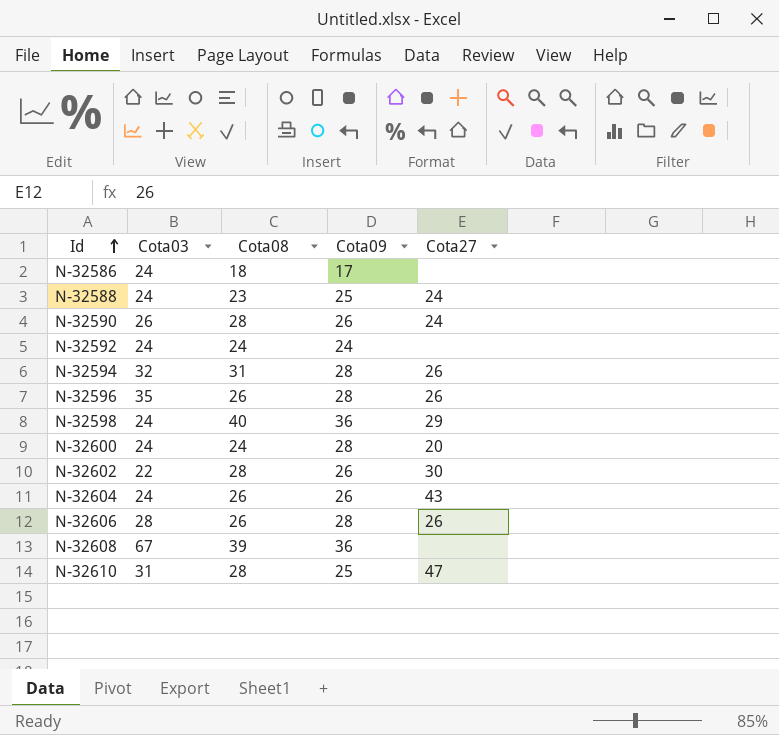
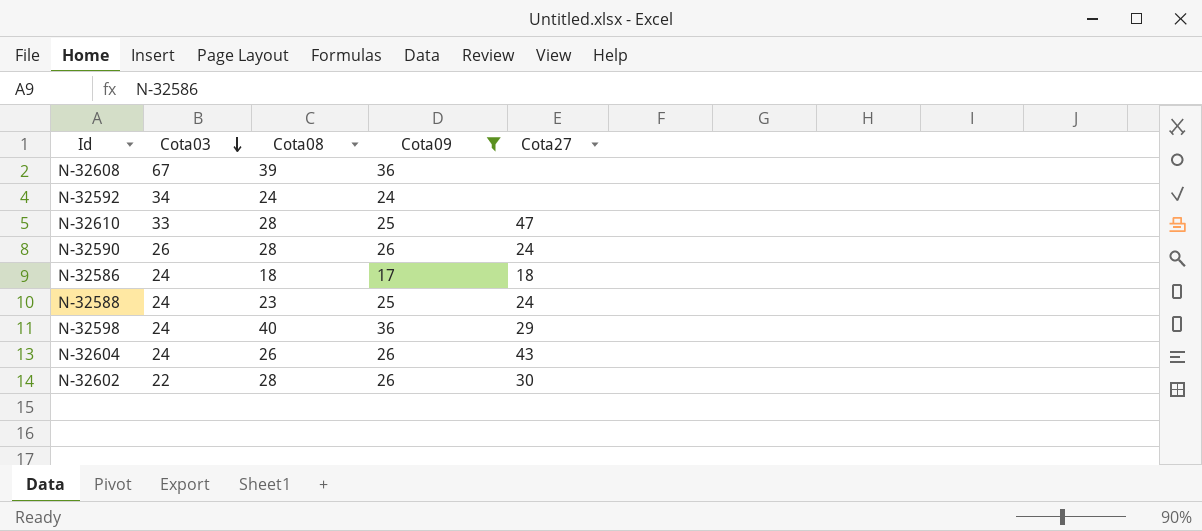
filter: none -> Cota09 != 28
row order: Id ascending -> Cota03 descending
N-32592 | Cota03: 24 -> 34
N-32610 | Cota03: 31 -> 33
N-32586 | Cota27: none -> 18

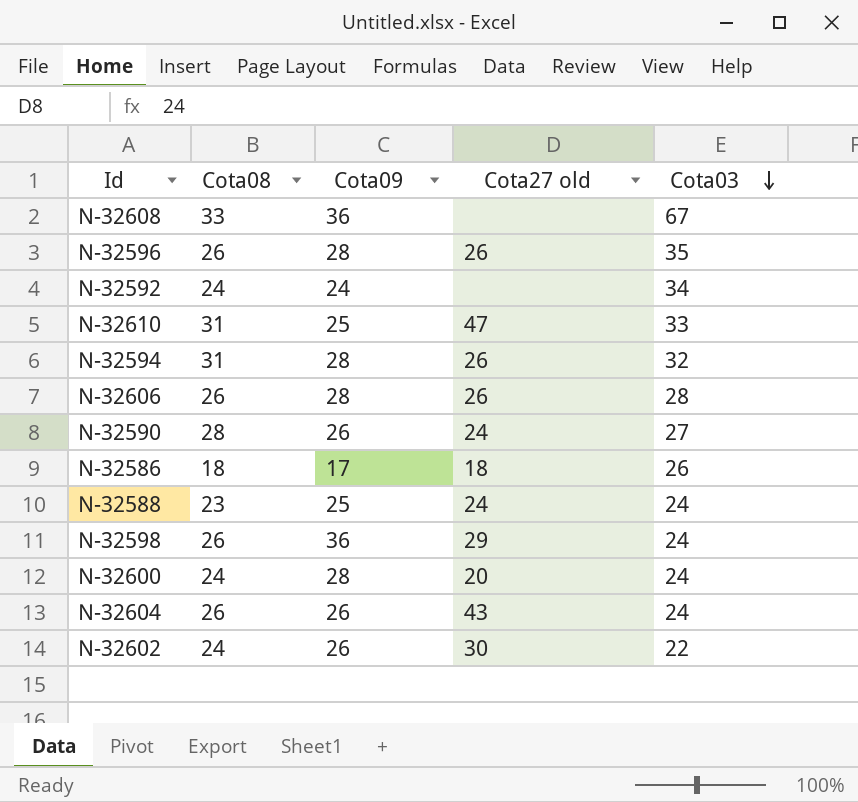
filter: Cota09 != 28 -> none
column name: Cota27 -> Cota27 old
column Cota03 | position: 2 -> 5
N-32608 | Cota08: 39 -> 33
N-32610 | Cota08: 28 -> 31
N-32590 | Cota03: 26 -> 27
N-32586 | Cota03: 24 -> 26
N-32598 | Cota08: 40 -> 26
N-32602 | Cota08: 28 -> 24

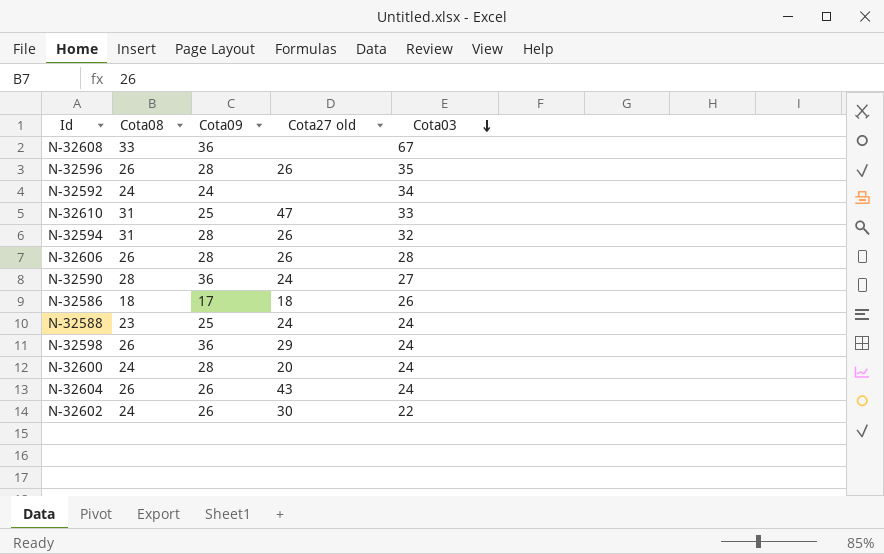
N-32590 | Cota09: 26 -> 36

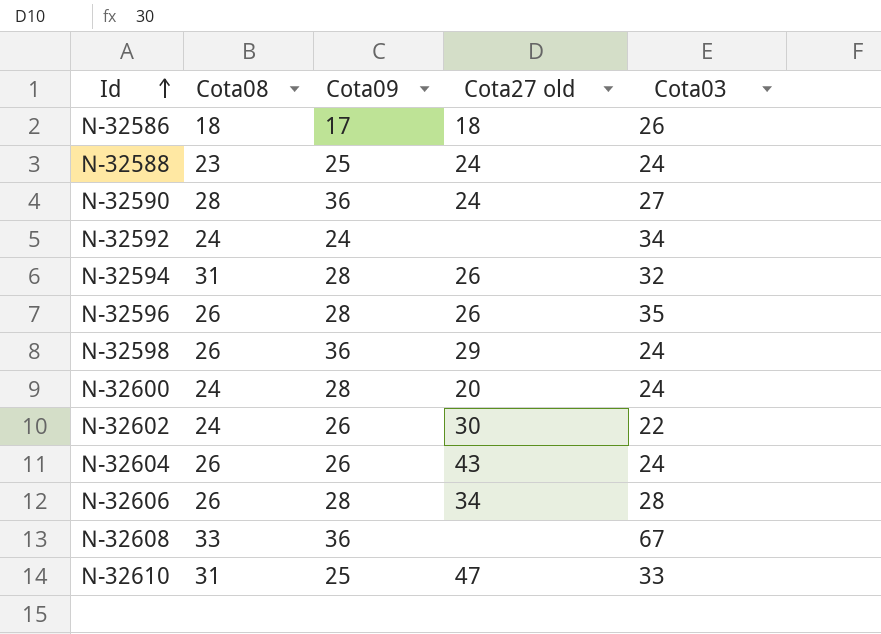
row order: Cota03 descending -> Id ascending
N-32606 | Cota27 old: 26 -> 34

